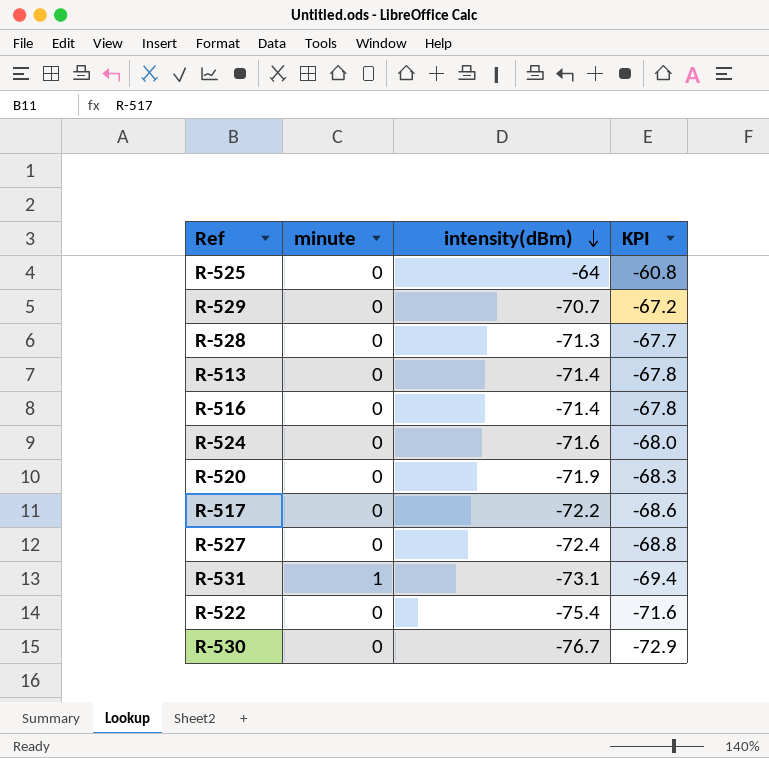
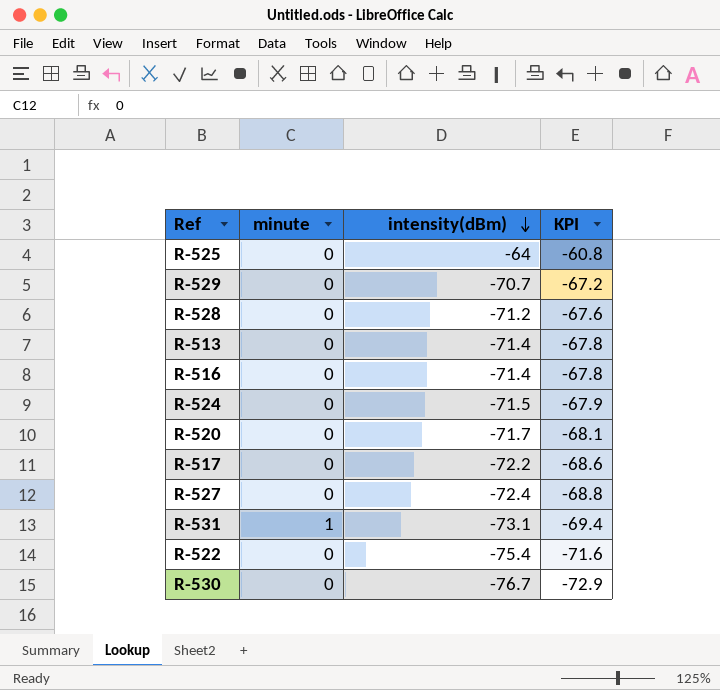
R-528 | intensity(dBm): -71.3 -> -71.2
R-528 | KPI: -67.7 -> -67.6
R-524 | intensity(dBm): -71.6 -> -71.5
R-524 | KPI: -68.0 -> -67.9
R-520 | intensity(dBm): -71.9 -> -71.7
R-520 | KPI: -68.3 -> -68.1

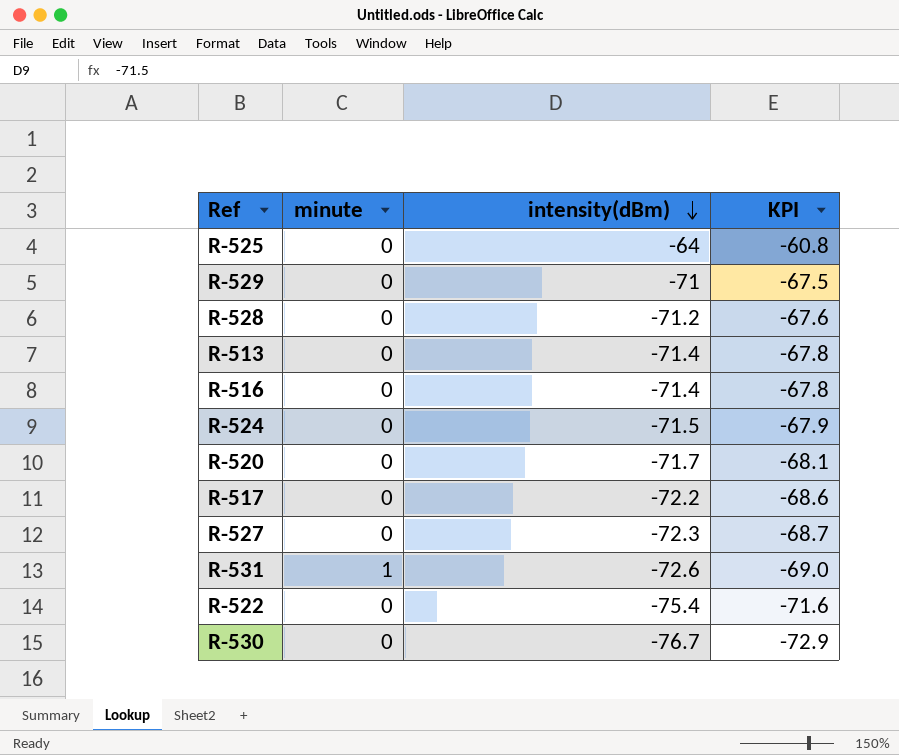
R-529 | intensity(dBm): -70.7 -> -71
R-529 | KPI: -67.2 -> -67.5
R-527 | intensity(dBm): -72.4 -> -72.3
R-527 | KPI: -68.8 -> -68.7
R-531 | intensity(dBm): -73.1 -> -72.6
R-531 | KPI: -69.4 -> -69.0

